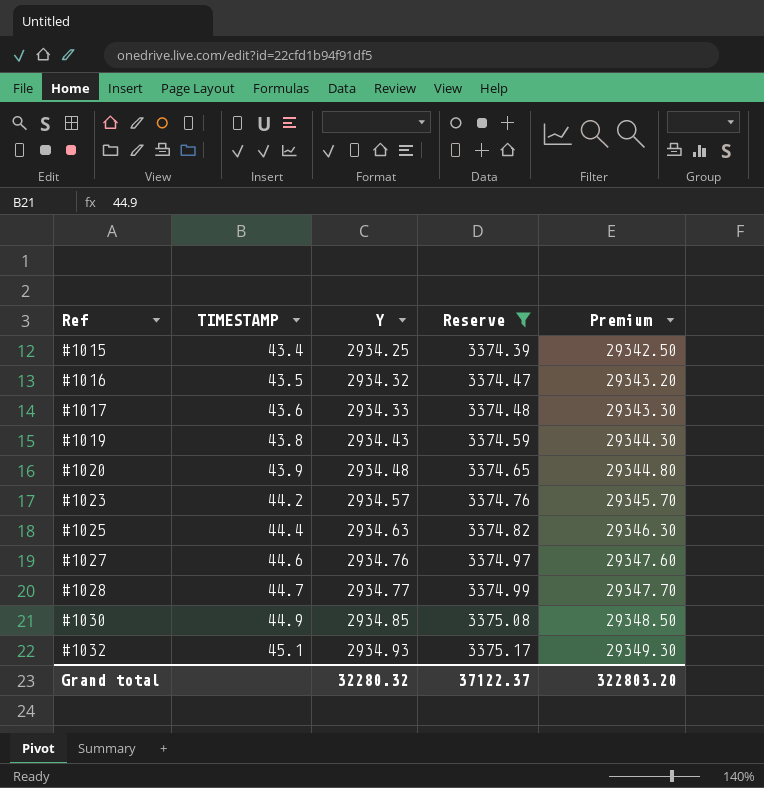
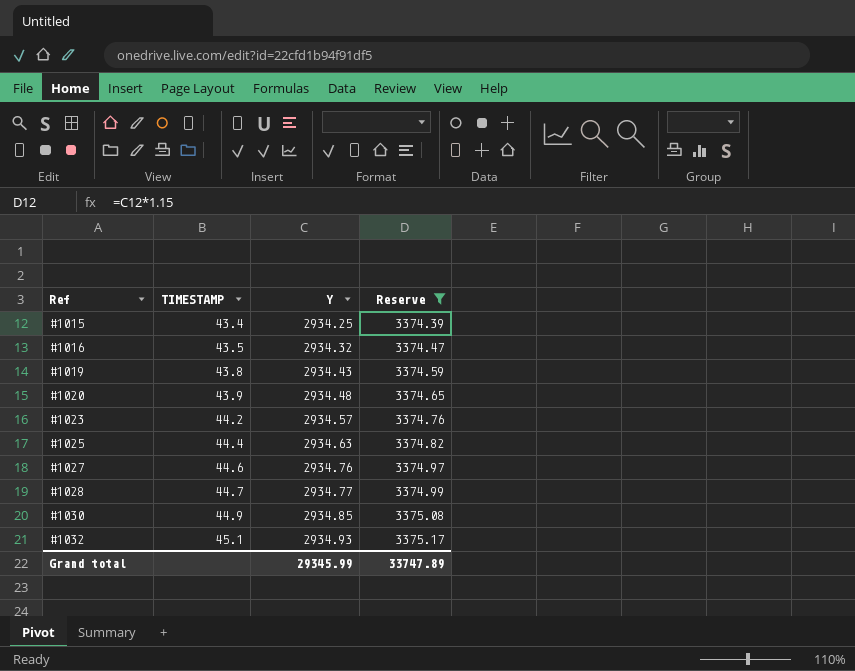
column Premium | formula: [Y] * 10 -> none
row #1017: 43.6 | 2934.33 | 3374.48 | 29343.30 -> none
Grand total | Y: 32280.32 -> 29345.99
Grand total | Reserve: 37122.37 -> 33747.89

